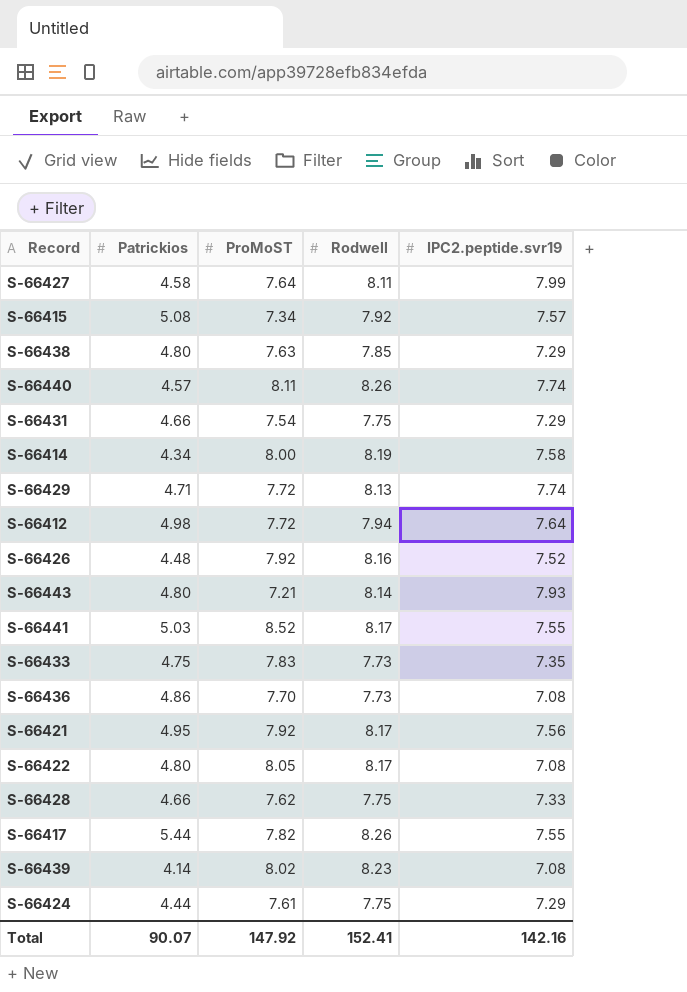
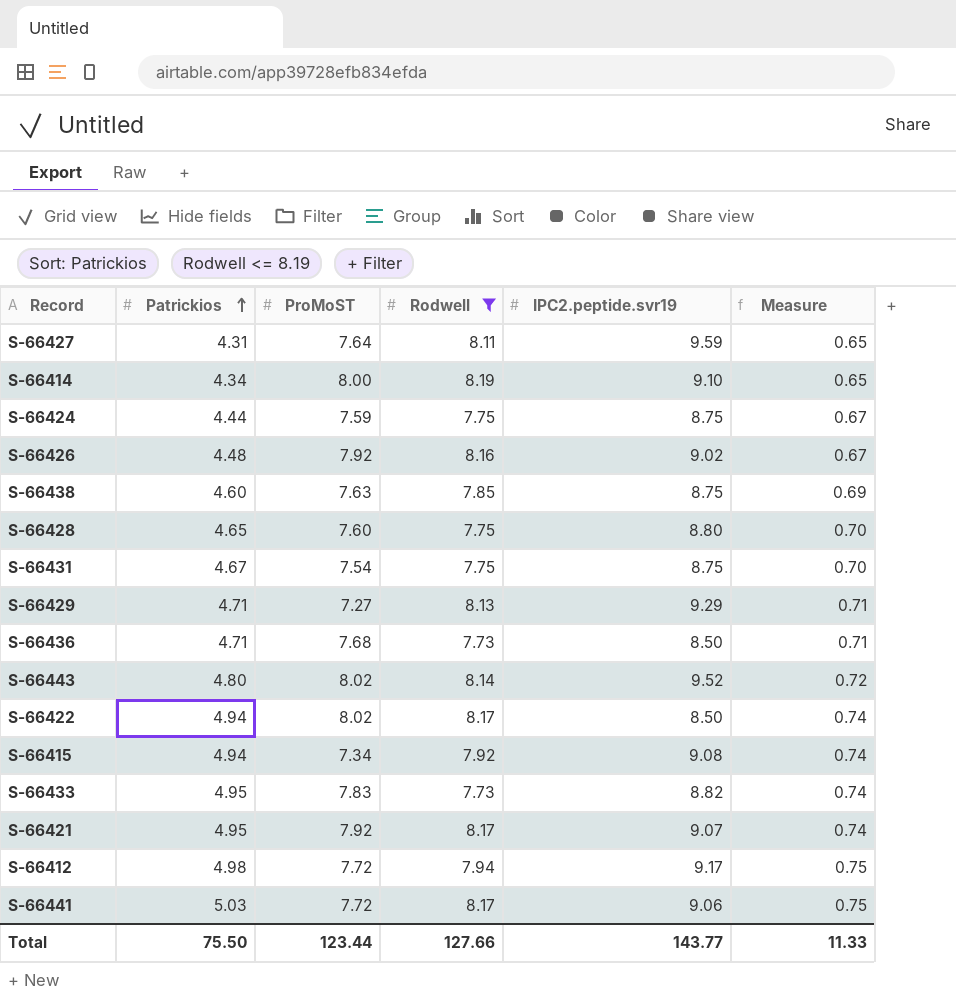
filter: none -> Rodwell <= 8.19
row order: none -> Patrickios ascending
column Measure | formula: none -> [Patrickios] * 0.15
S-66427 | Patrickios: 4.58 -> 4.31
S-66427 | IPC2.peptide.svr19: 7.99 -> 9.59
S-66414 | IPC2.peptide.svr19: 7.58 -> 9.10
S-66424 | ProMoST: 7.61 -> 7.59
S-66424 | IPC2.peptide.svr19: 7.29 -> 8.75
S-66426 | IPC2.peptide.svr19: 7.52 -> 9.02
S-66438 | Patrickios: 4.80 -> 4.60
S-66438 | IPC2.peptide.svr19: 7.29 -> 8.75
S-66428 | Patrickios: 4.66 -> 4.65
S-66428 | ProMoST: 7.62 -> 7.60
S-66428 | IPC2.peptide.svr19: 7.33 -> 8.80
S-66431 | Patrickios: 4.66 -> 4.67
S-66431 | IPC2.peptide.svr19: 7.29 -> 8.75
S-66429 | ProMoST: 7.72 -> 7.27
S-66429 | IPC2.peptide.svr19: 7.74 -> 9.29
S-66436 | Patrickios: 4.86 -> 4.71
S-66436 | ProMoST: 7.70 -> 7.68
S-66436 | IPC2.peptide.svr19: 7.08 -> 8.50
S-66443 | ProMoST: 7.21 -> 8.02
S-66443 | IPC2.peptide.svr19: 7.93 -> 9.52
S-66422 | Patrickios: 4.80 -> 4.94
S-66422 | ProMoST: 8.05 -> 8.02
S-66422 | IPC2.peptide.svr19: 7.08 -> 8.50
S-66415 | Patrickios: 5.08 -> 4.94
S-66415 | IPC2.peptide.svr19: 7.57 -> 9.08
S-66433 | Patrickios: 4.75 -> 4.95
S-66433 | IPC2.peptide.svr19: 7.35 -> 8.82
S-66421 | IPC2.peptide.svr19: 7.56 -> 9.07
S-66412 | IPC2.peptide.svr19: 7.64 -> 9.17
S-66441 | ProMoST: 8.52 -> 7.72
S-66441 | IPC2.peptide.svr19: 7.55 -> 9.06
Total | Patrickios: 90.07 -> 75.50
Total | ProMoST: 147.92 -> 123.44
Total | Rodwell: 152.41 -> 127.66
Total | IPC2.peptide.svr19: 142.16 -> 143.77

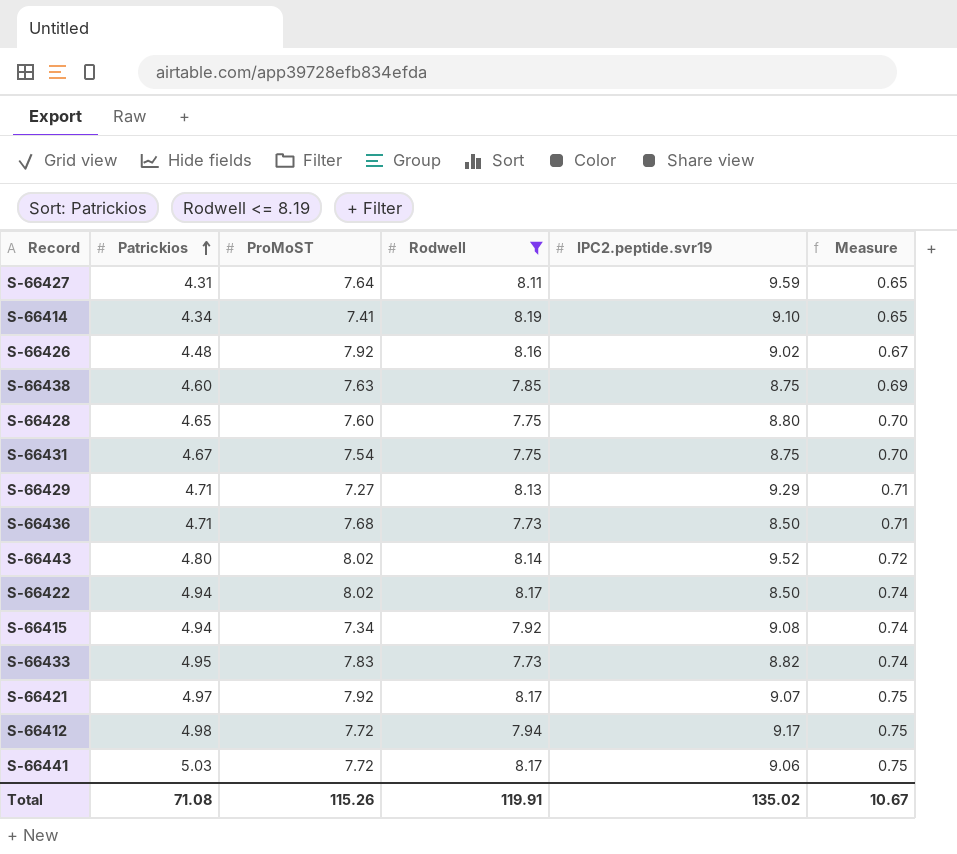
row S-66424: 4.44 | 7.59 | 7.75 | 8.75 | 0.67 -> none
S-66414 | ProMoST: 8.00 -> 7.41
S-66421 | Patrickios: 4.95 -> 4.97
S-66421 | Measure: 0.74 -> 0.75
Total | Patrickios: 75.50 -> 71.08
Total | ProMoST: 123.44 -> 115.26
Total | Rodwell: 127.66 -> 119.91
Total | IPC2.peptide.svr19: 143.77 -> 135.02
Total | Measure: 11.33 -> 10.67

